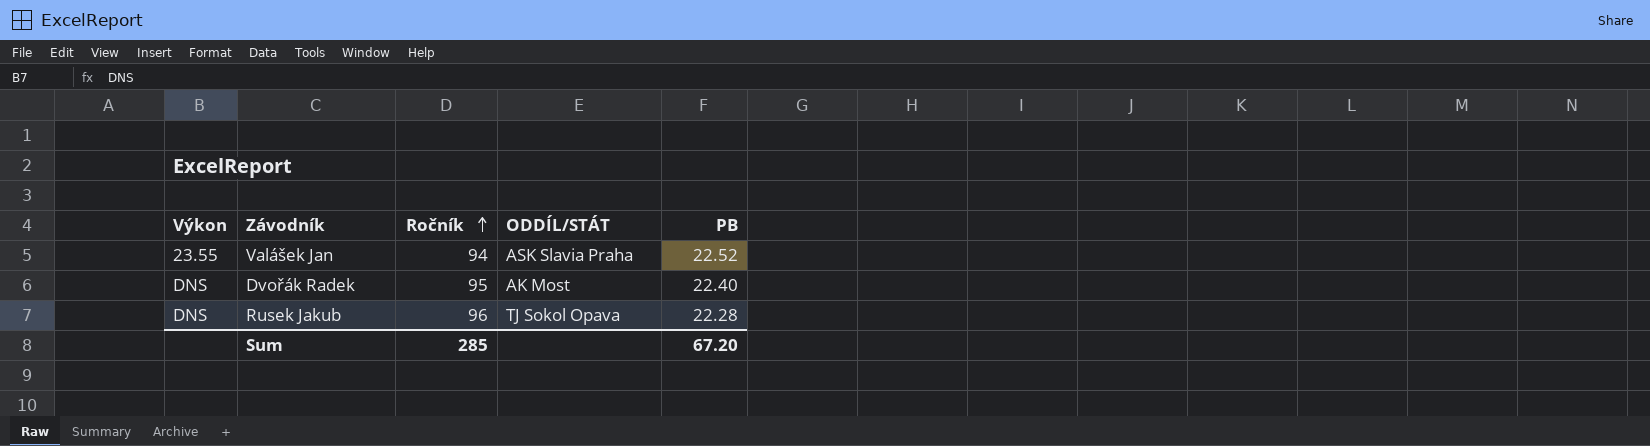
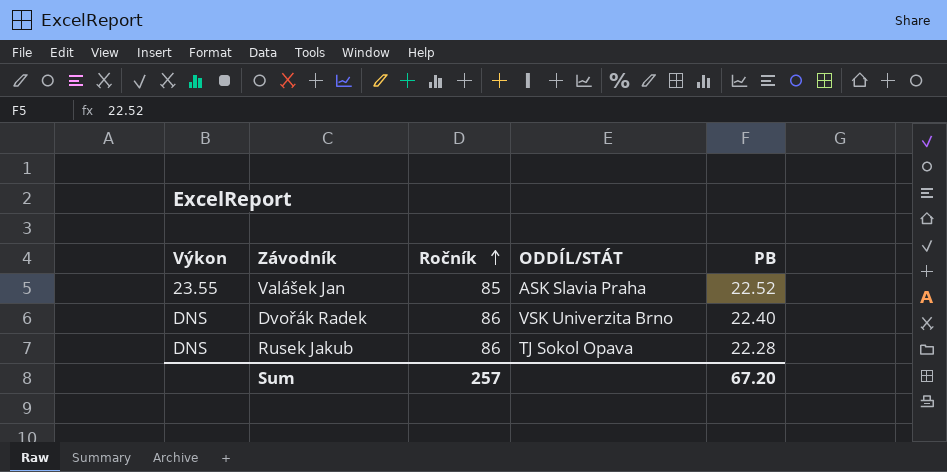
Valášek Jan | Ročník: 94 -> 85
Dvořák Radek | Ročník: 95 -> 86
Dvořák Radek | ODDÍL/STÁT: AK Most -> VSK Univerzita Brno
Rusek Jakub | Ročník: 96 -> 86
Sum | Ročník: 285 -> 257

